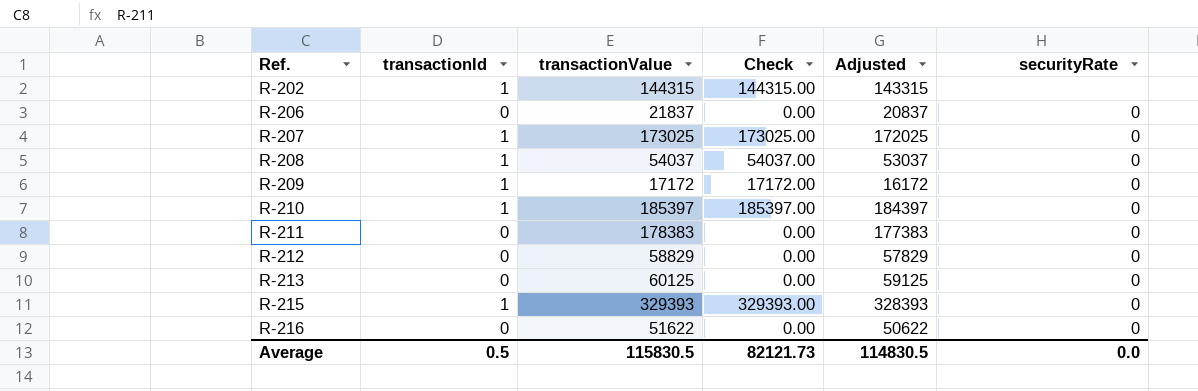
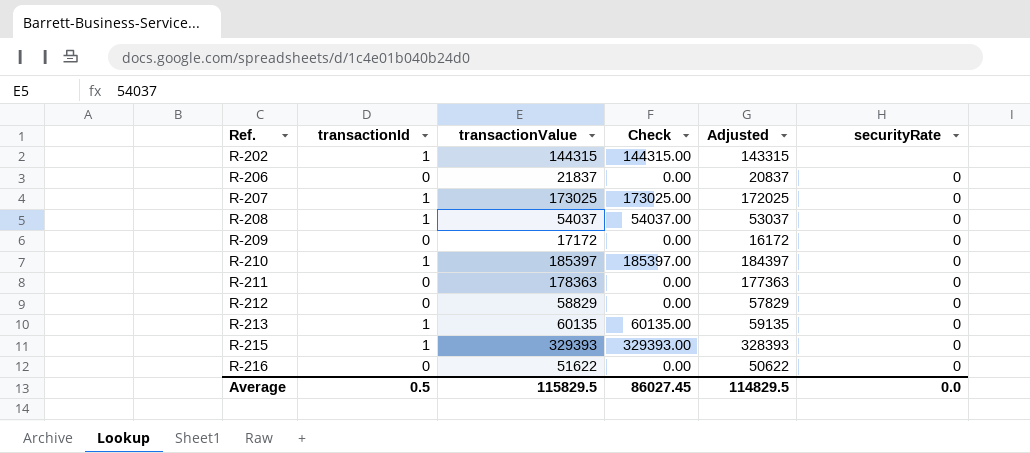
R-209 | transactionId: 1 -> 0
R-209 | Check: 17172.00 -> 0.00
R-211 | transactionValue: 178383 -> 178363
R-211 | Adjusted: 177383 -> 177363
R-213 | transactionId: 0 -> 1
R-213 | transactionValue: 60125 -> 60135
R-213 | Check: 0.00 -> 60135.00
R-213 | Adjusted: 59125 -> 59135
Average | transactionValue: 115830.5 -> 115829.5
Average | Check: 82121.73 -> 86027.45
Average | Adjusted: 114830.5 -> 114829.5

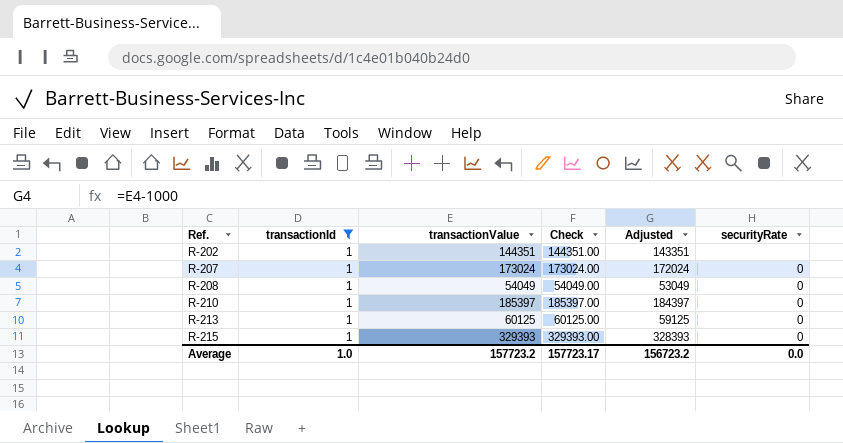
filter: none -> transactionId = 1
R-202 | transactionValue: 144315 -> 144351
R-202 | Check: 144315.00 -> 144351.00
R-202 | Adjusted: 143315 -> 143351
R-207 | transactionValue: 173025 -> 173024
R-207 | Check: 173025.00 -> 173024.00
R-207 | Adjusted: 172025 -> 172024
R-208 | transactionValue: 54037 -> 54049
R-208 | Check: 54037.00 -> 54049.00
R-208 | Adjusted: 53037 -> 53049
R-213 | transactionValue: 60135 -> 60125
R-213 | Check: 60135.00 -> 60125.00
R-213 | Adjusted: 59135 -> 59125
Average | transactionId: 0.5 -> 1.0
Average | transactionValue: 115829.5 -> 157723.2
Average | Check: 86027.45 -> 157723.17
Average | Adjusted: 114829.5 -> 156723.2

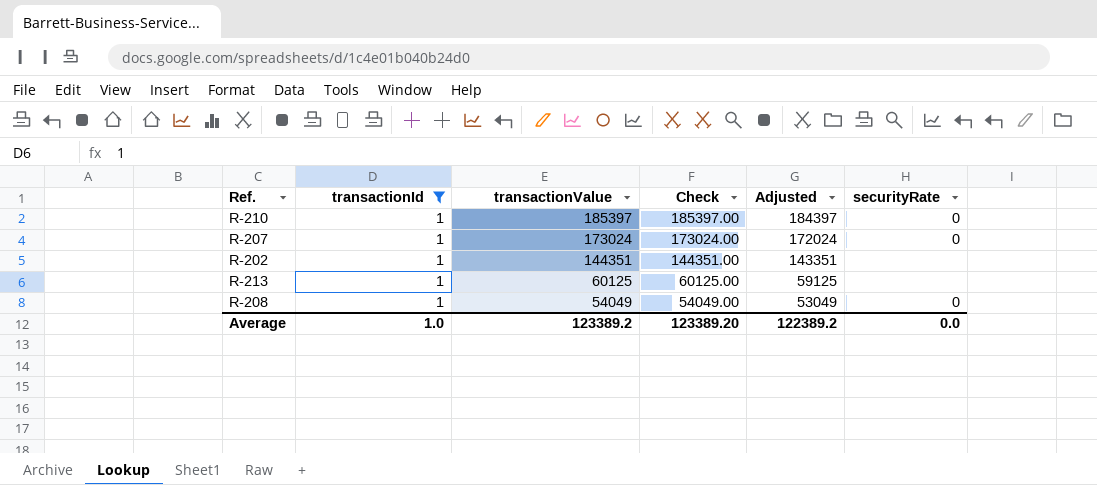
row order: Ref. ascending -> transactionValue descending
row R-215: 1 | 329393 | 329393.00 | 328393 | 0 -> none
R-213 | securityRate: 0 -> none
Average | transactionValue: 157723.2 -> 123389.2
Average | Check: 157723.17 -> 123389.20
Average | Adjusted: 156723.2 -> 122389.2

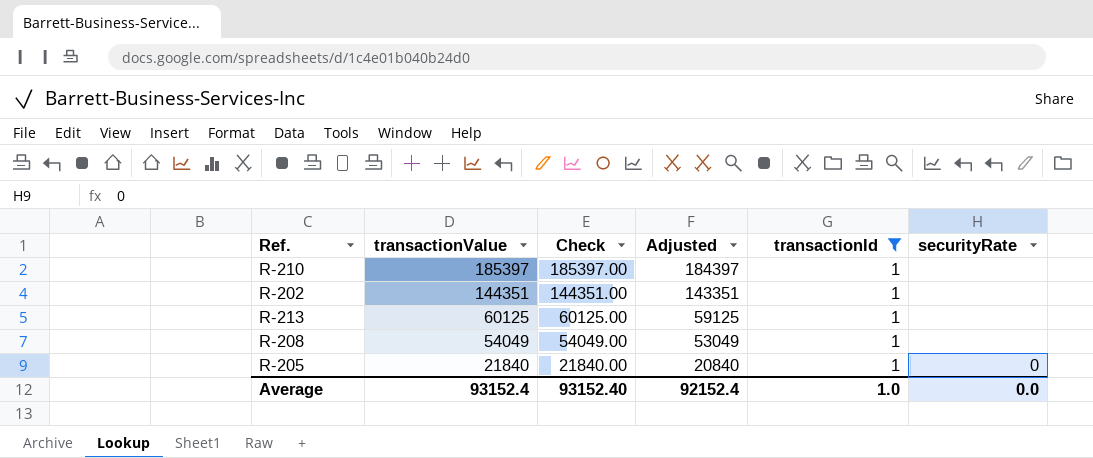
column transactionId | position: 2 -> 5
row R-207: 1 | 173024 | 173024.00 | 172024 | 0 -> none
R-210 | securityRate: 0 -> none
R-208 | securityRate: 0 -> none
row R-205: none -> 21840 | 21840.00 | 20840 | 1 | 0
Average | transactionValue: 123389.2 -> 93152.4
Average | Check: 123389.20 -> 93152.40
Average | Adjusted: 122389.2 -> 92152.4

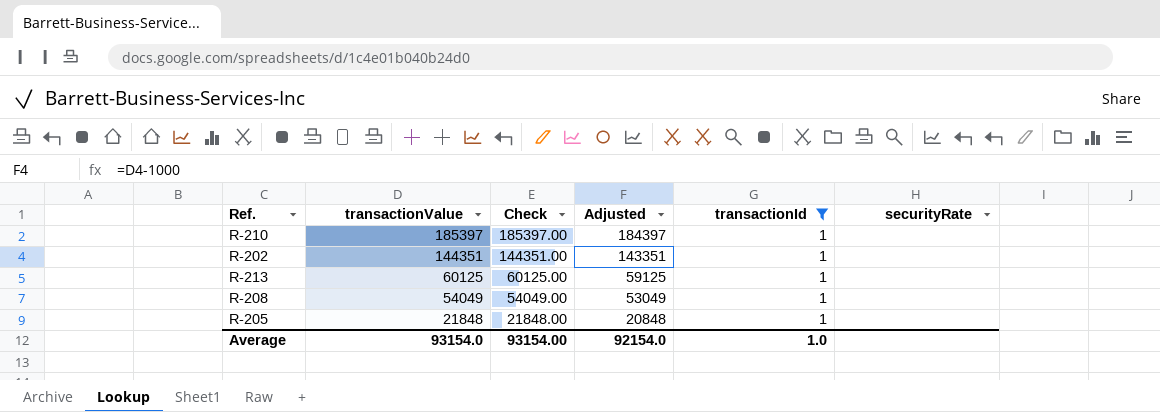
R-205 | transactionValue: 21840 -> 21848
R-205 | Check: 21840.00 -> 21848.00
R-205 | Adjusted: 20840 -> 20848
R-205 | securityRate: 0 -> none
Average | transactionValue: 93152.4 -> 93154.0
Average | Check: 93152.40 -> 93154.00
Average | Adjusted: 92152.4 -> 92154.0
Average | securityRate: 0.0 -> none

